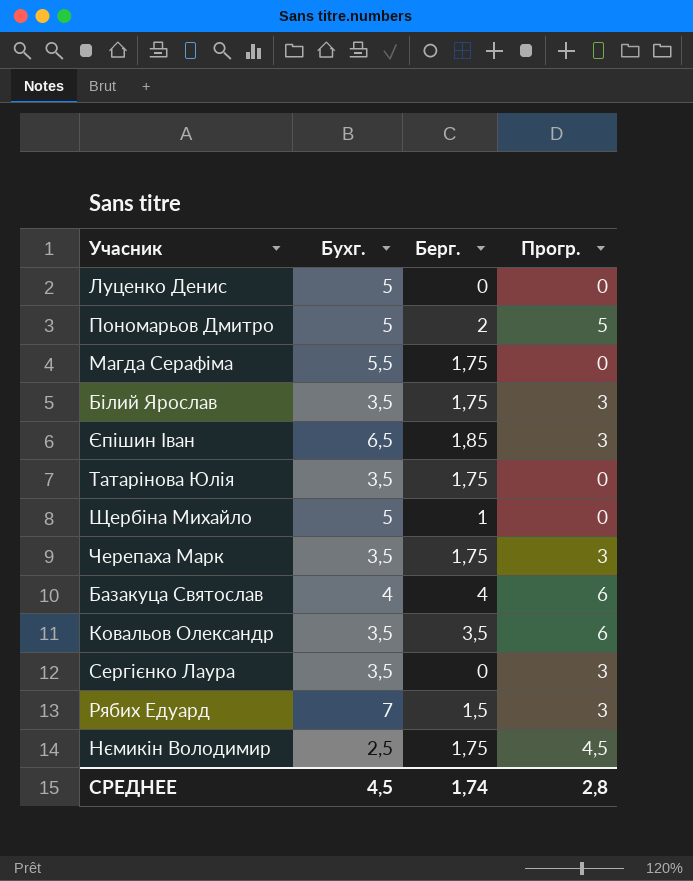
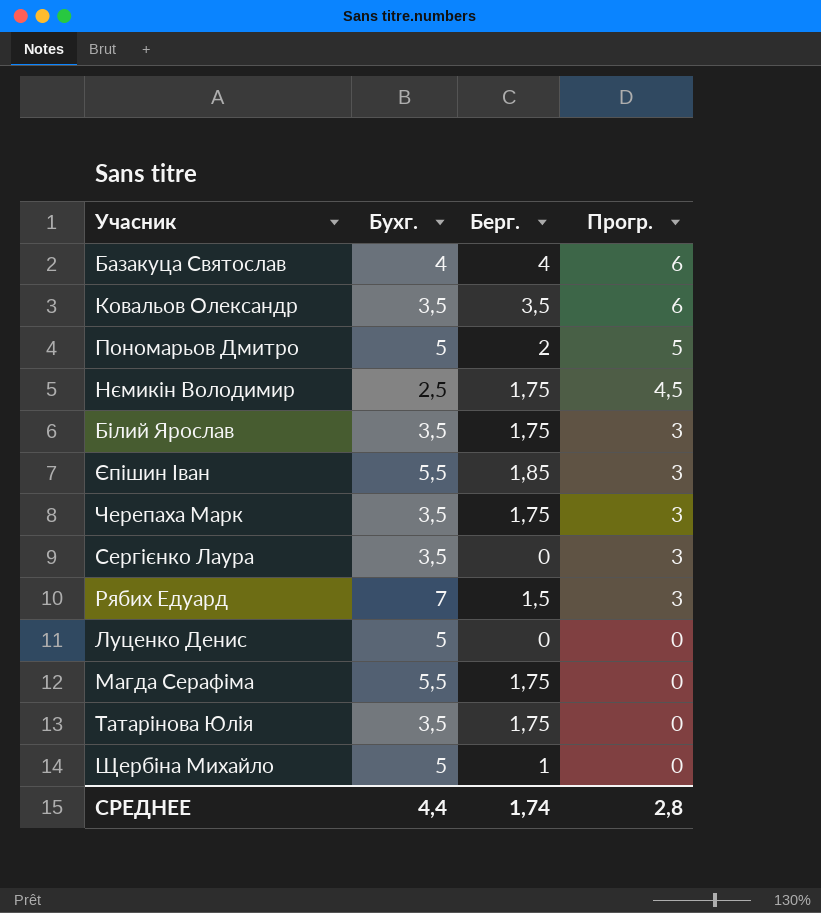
row order: none -> Прогр. descending
Єпішин Іван | Бухг.: 6,5 -> 5,5
СРЕДНЕЕ | Бухг.: 4,5 -> 4,4

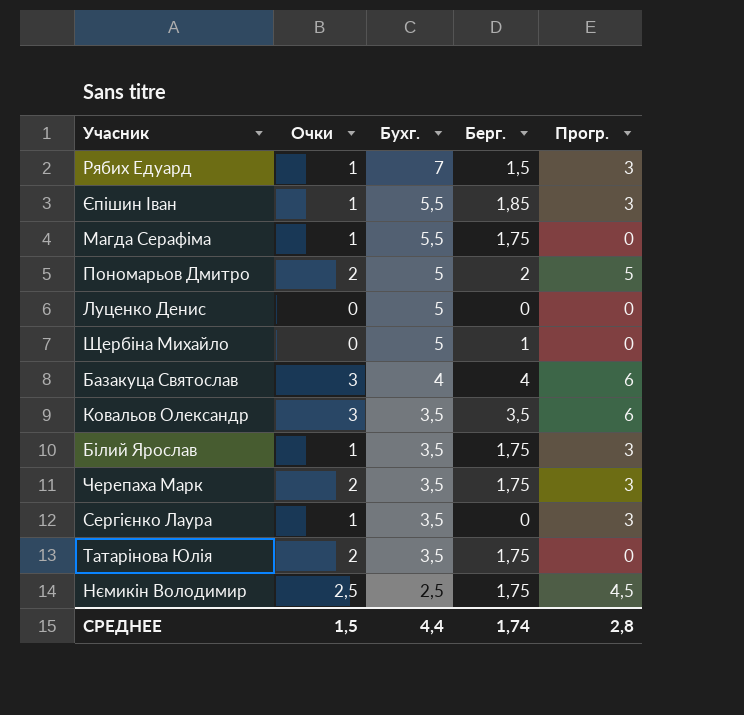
row order: Прогр. descending -> Бухг. descending
column Очки | position: none -> 2

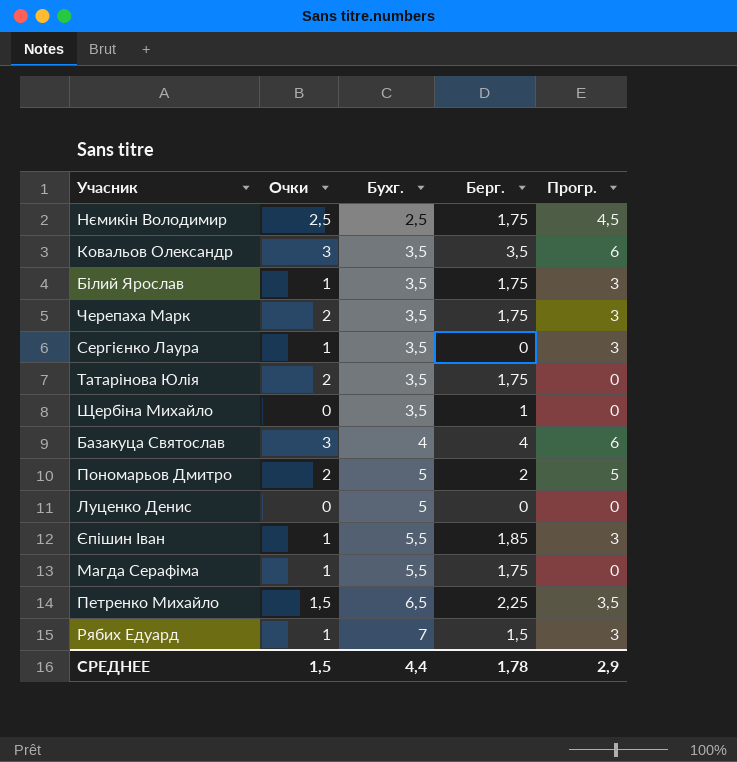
row order: Бухг. descending -> Бухг. ascending
Щербіна Михайло | Бухг.: 5 -> 3,5
row Петренко Михайло: none -> 1,5 | 6,5 | 2,25 | 3,5
СРЕДНЕЕ | Берг.: 1,74 -> 1,78
СРЕДНЕЕ | Прогр.: 2,8 -> 2,9

